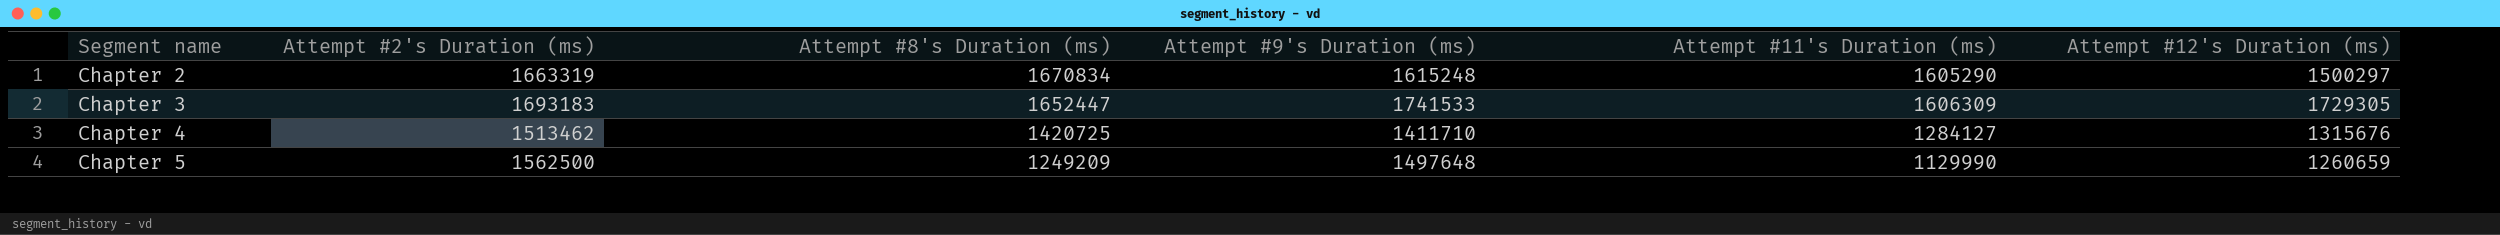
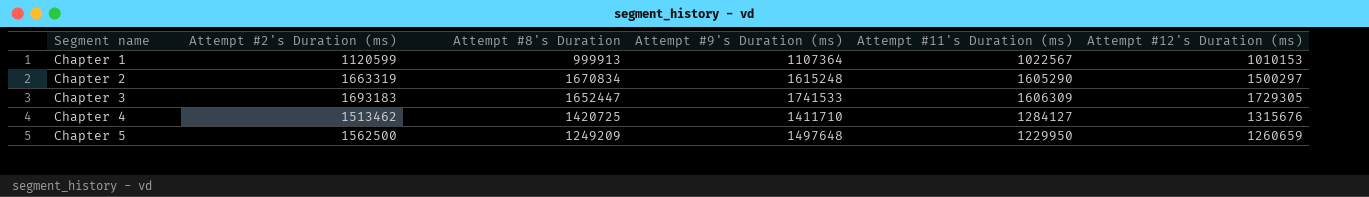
column name: Attempt #8's Duration (ms) -> Attempt #8's Duration
row Chapter 1: none -> 1120599 | 999913 | 1107364 | 1022567 | 1010153
Chapter 5 | Attempt #11's Duration (ms): 1129990 -> 1229950

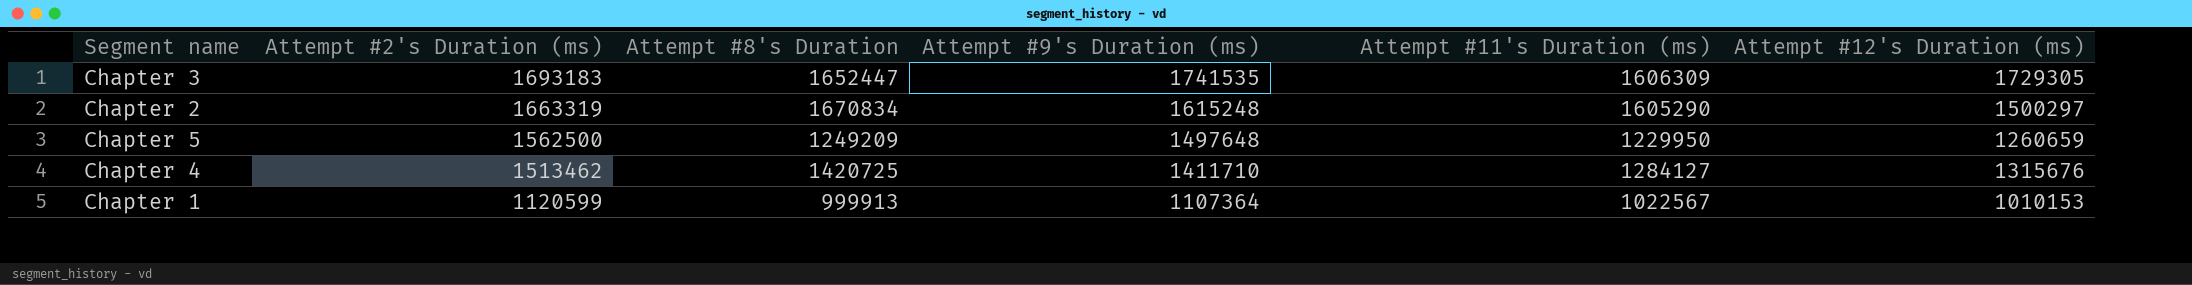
row order: Segment name ascending -> Attempt #2's Duration (ms) descending
Chapter 3 | Attempt #9's Duration (ms): 1741533 -> 1741535

